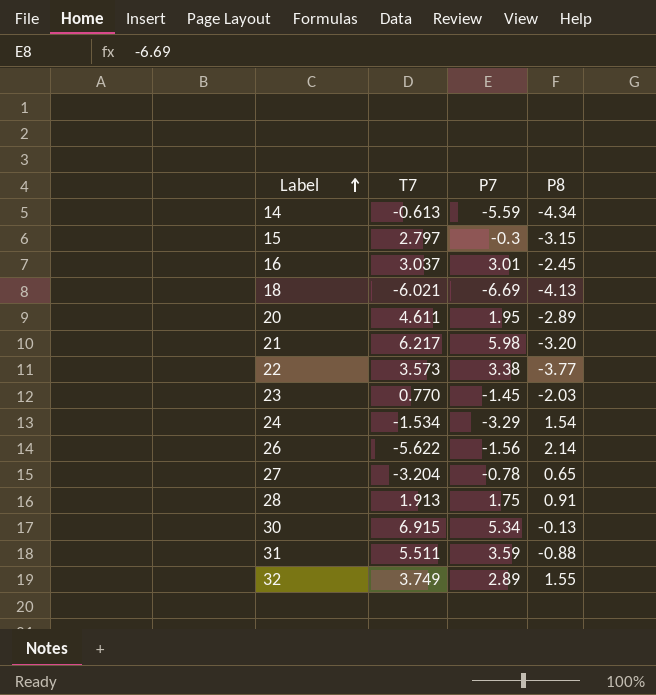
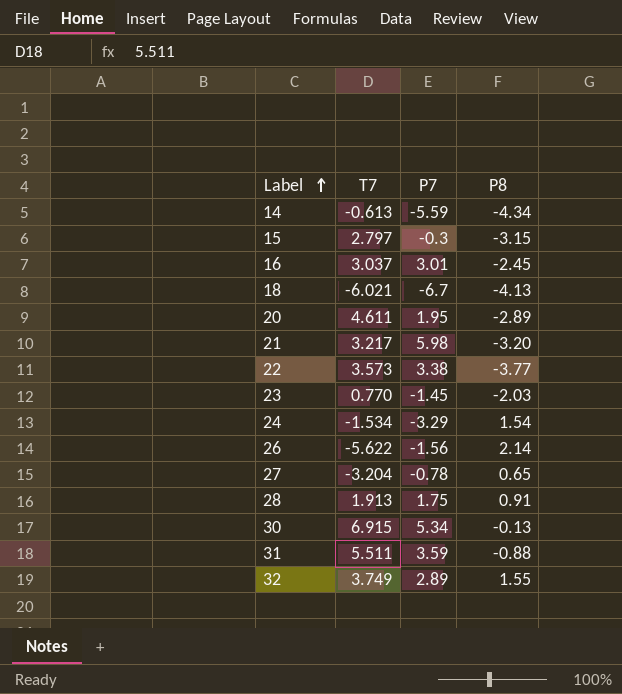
18 | P7: -6.69 -> -6.7
21 | T7: 6.217 -> 3.217

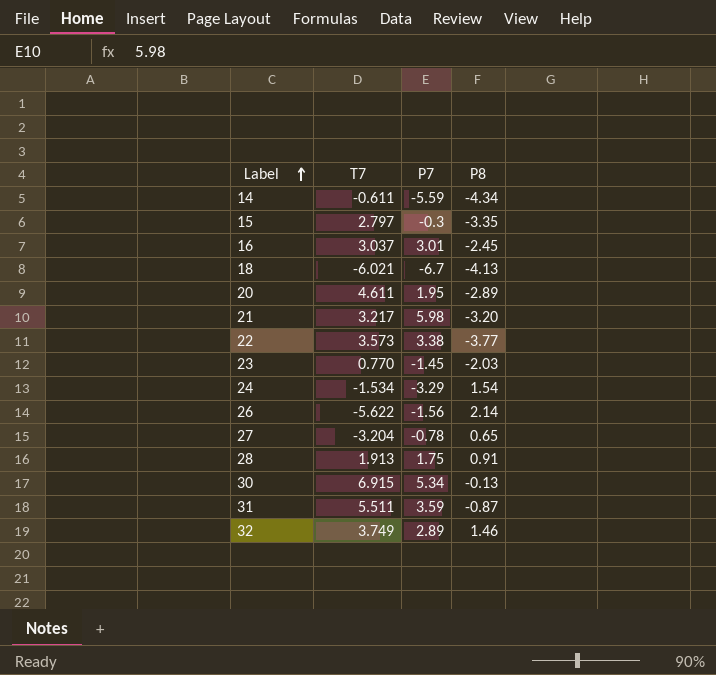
14 | T7: -0.613 -> -0.611
15 | P8: -3.15 -> -3.35
31 | P8: -0.88 -> -0.87
32 | P8: 1.55 -> 1.46

